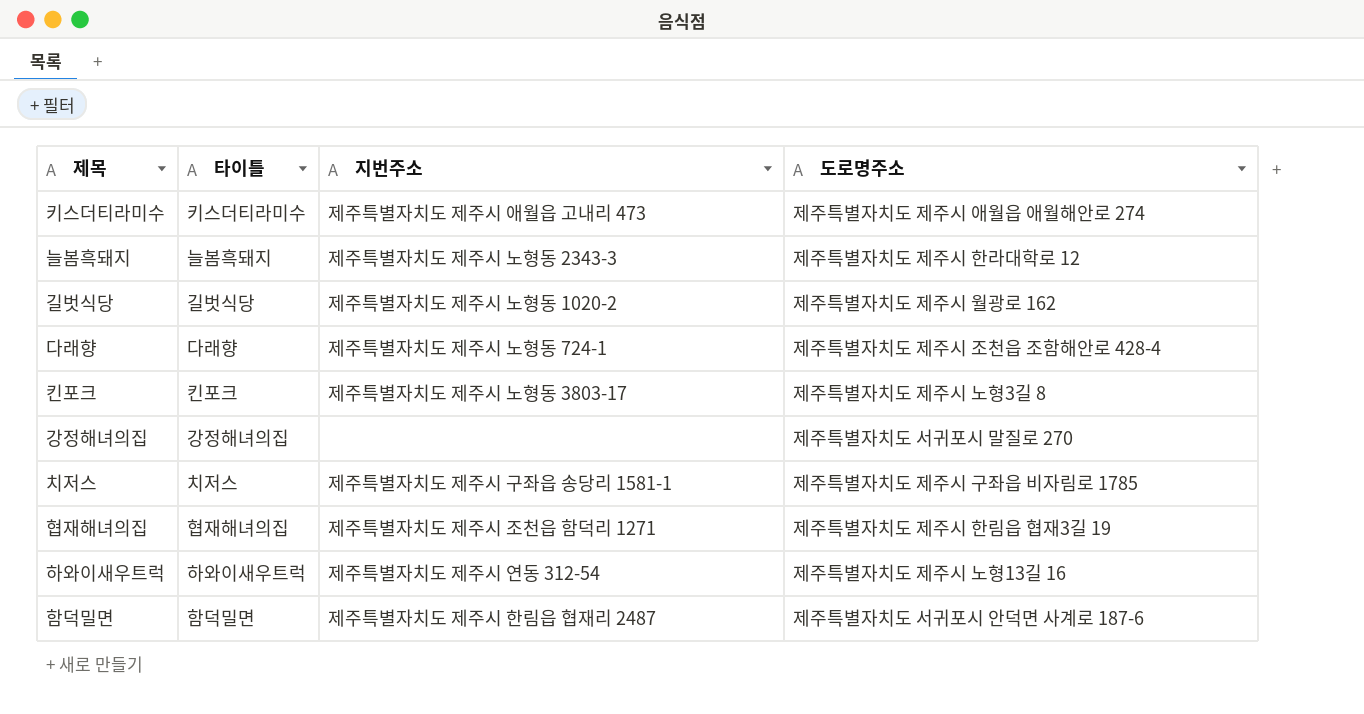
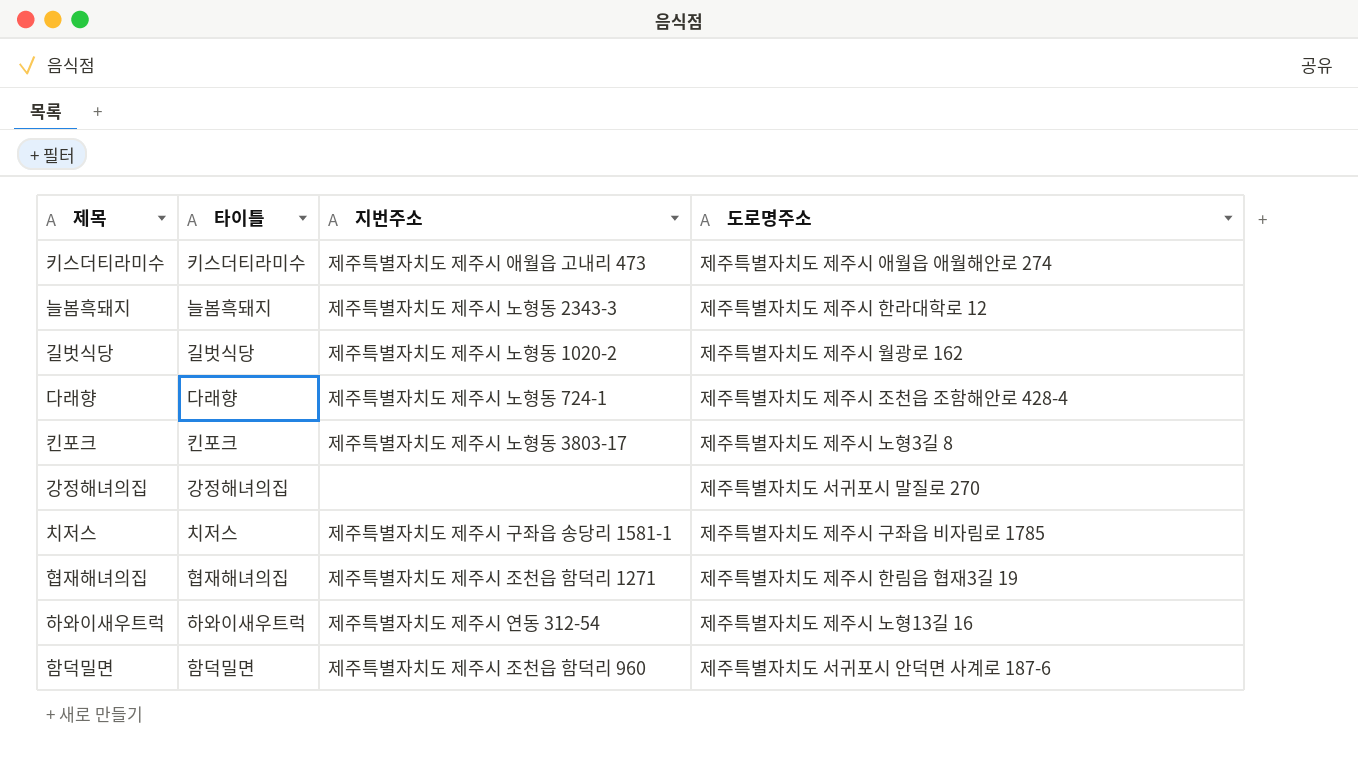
함덕밀면 | 지번주소: 제주특별자치도 제주시 한림읍 협재리 2487 -> 제주특별자치도 제주시 조천읍 함덕리 960

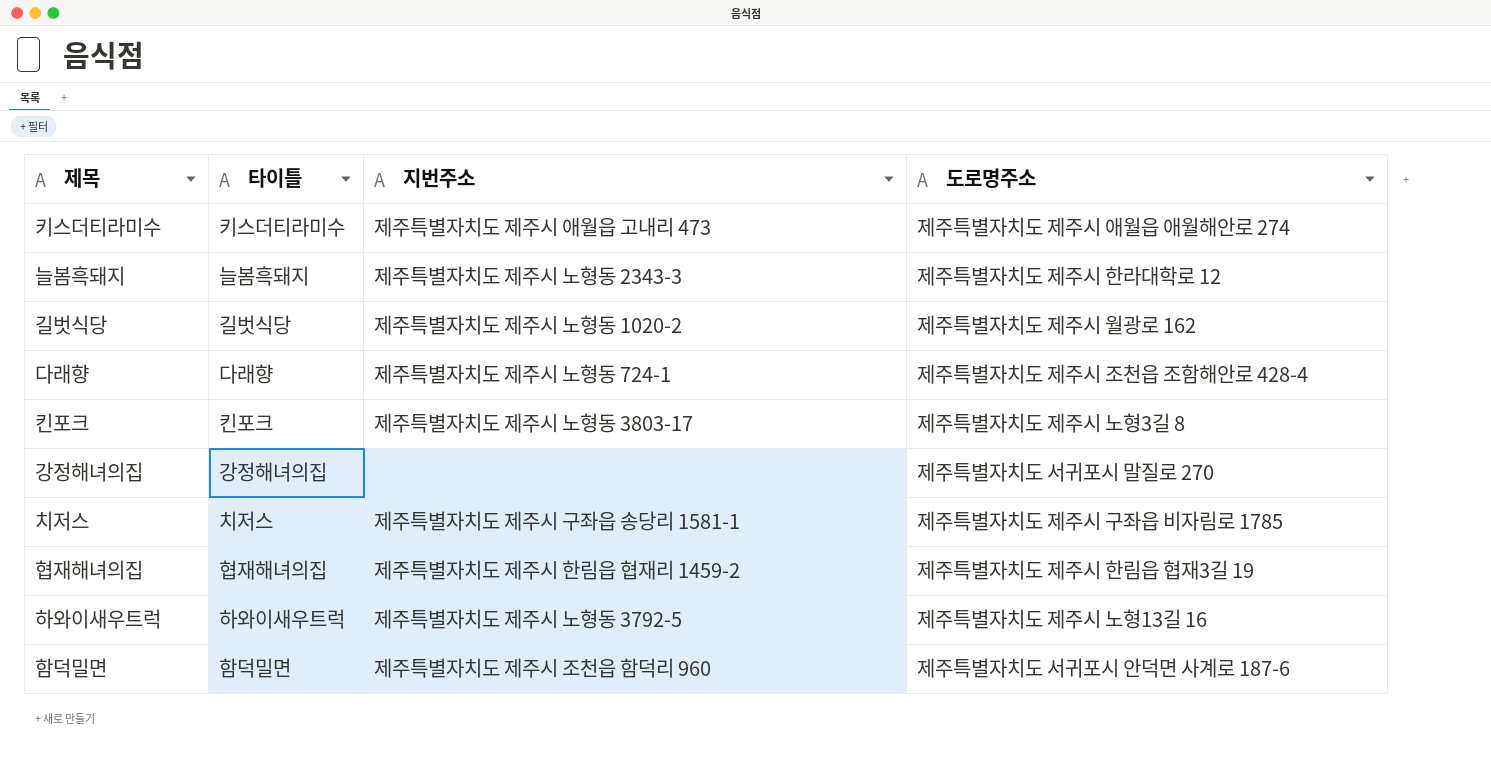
협재해녀의집 | 지번주소: 제주특별자치도 제주시 조천읍 함덕리 1271 -> 제주특별자치도 제주시 한림읍 협재리 1459-2
하와이새우트럭 | 지번주소: 제주특별자치도 제주시 연동 312-54 -> 제주특별자치도 제주시 노형동 3792-5

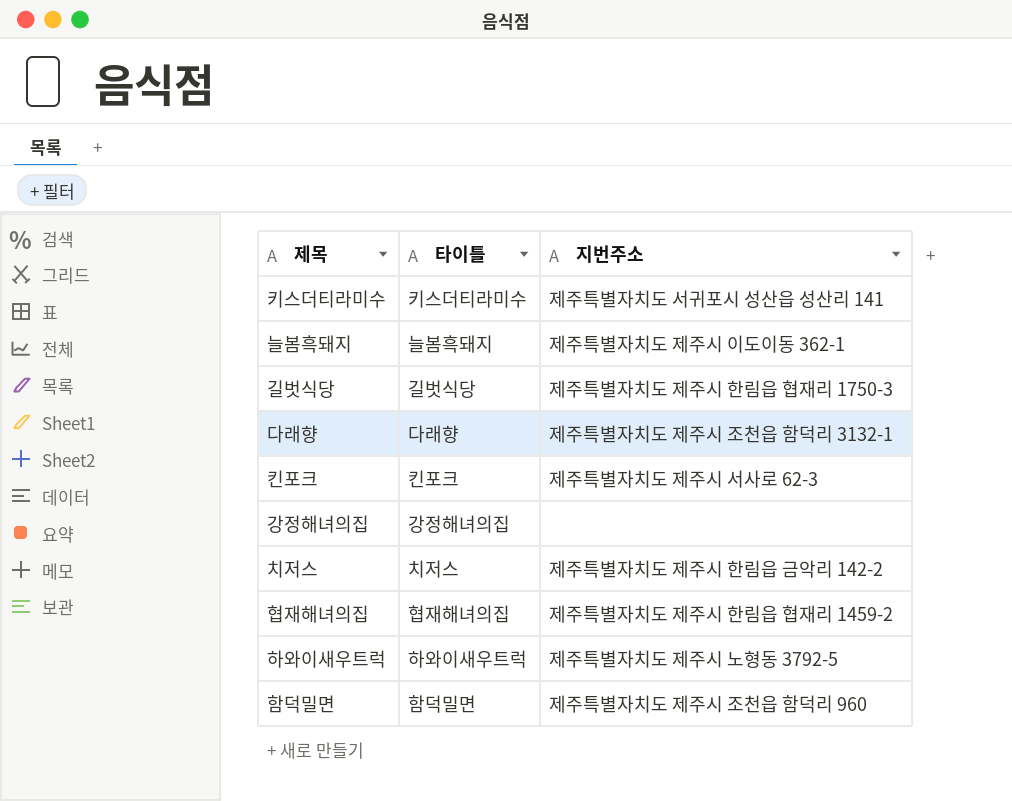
column 도로명주소 | position: 4 -> none
키스더티라미수 | 지번주소: 제주특별자치도 제주시 애월읍 고내리 473 -> 제주특별자치도 서귀포시 성산읍 성산리 141
늘봄흑돼지 | 지번주소: 제주특별자치도 제주시 노형동 2343-3 -> 제주특별자치도 제주시 이도이동 362-1
길벗식당 | 지번주소: 제주특별자치도 제주시 노형동 1020-2 -> 제주특별자치도 제주시 한림읍 협재리 1750-3
다래향 | 지번주소: 제주특별자치도 제주시 노형동 724-1 -> 제주특별자치도 제주시 조천읍 함덕리 3132-1
킨포크 | 지번주소: 제주특별자치도 제주시 노형동 3803-17 -> 제주특별자치도 제주시 서사로 62-3
치저스 | 지번주소: 제주특별자치도 제주시 구좌읍 송당리 1581-1 -> 제주특별자치도 제주시 한림읍 금악리 142-2

